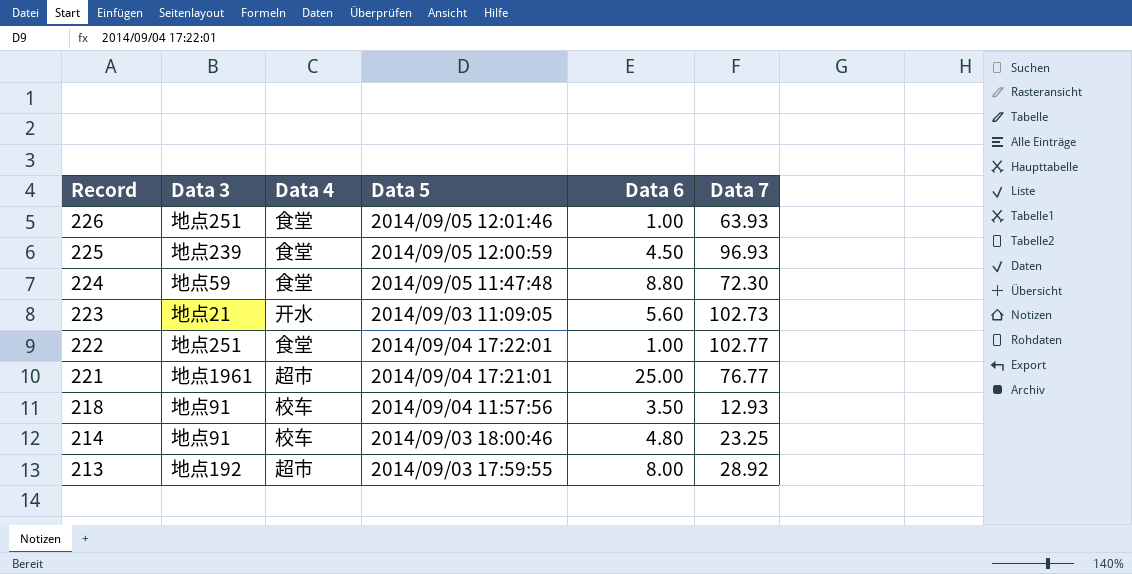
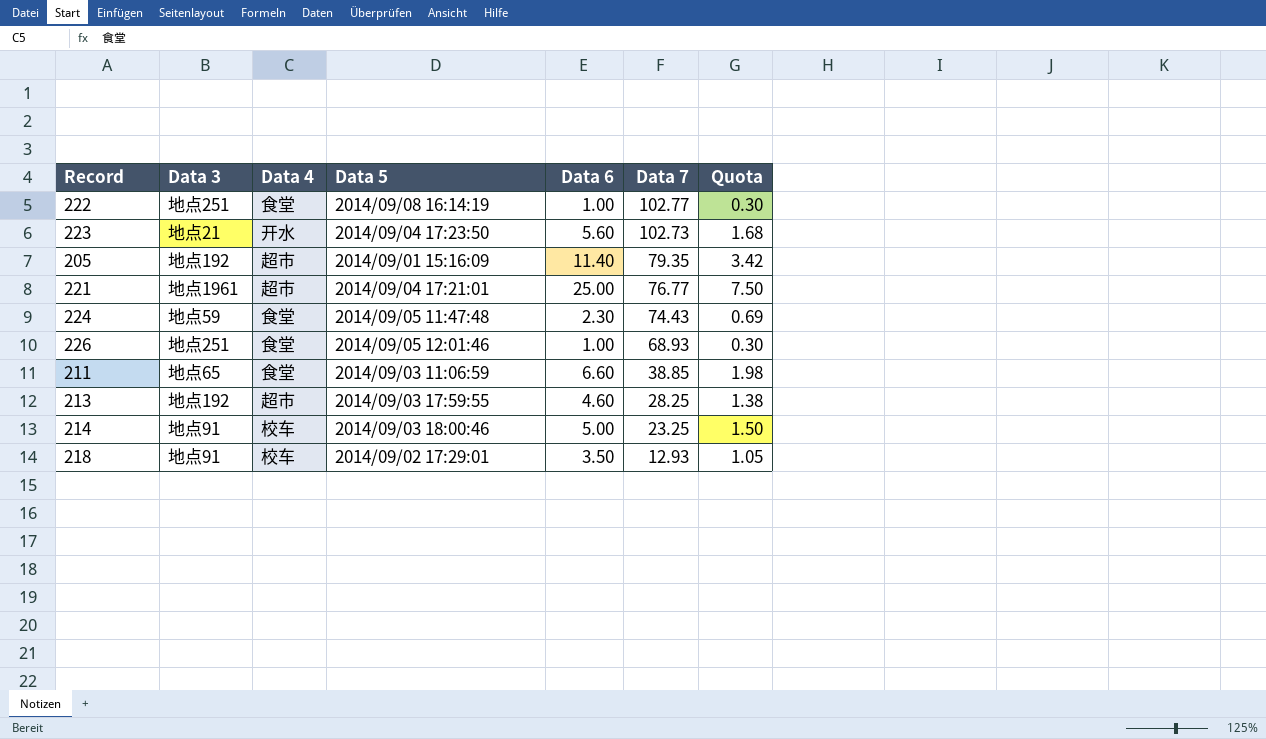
row order: Record descending -> Data 7 descending
column Quota | formula: none -> [Data 6] * 0.3
row 225: 地点239 | 食堂 | 2014/09/05 12:00:59 | 4.50 | 96.93 -> none
222 | Data 5: 2014/09/04 17:22:01 -> 2014/09/08 16:14:19
223 | Data 5: 2014/09/03 11:09:05 -> 2014/09/04 17:23:50
row 205: none -> 地点192 | 超市 | 2014/09/01 15:16:09 | 11.40 | 79.35 | 3.42
224 | Data 6: 8.80 -> 2.30
224 | Data 7: 72.30 -> 74.43
226 | Data 7: 63.93 -> 68.93
row 211: none -> 地点65 | 食堂 | 2014/09/03 11:06:59 | 6.60 | 38.85 | 1.98
213 | Data 6: 8.00 -> 4.60
213 | Data 7: 28.92 -> 28.25
214 | Data 6: 4.80 -> 5.00
218 | Data 5: 2014/09/04 11:57:56 -> 2014/09/02 17:29:01

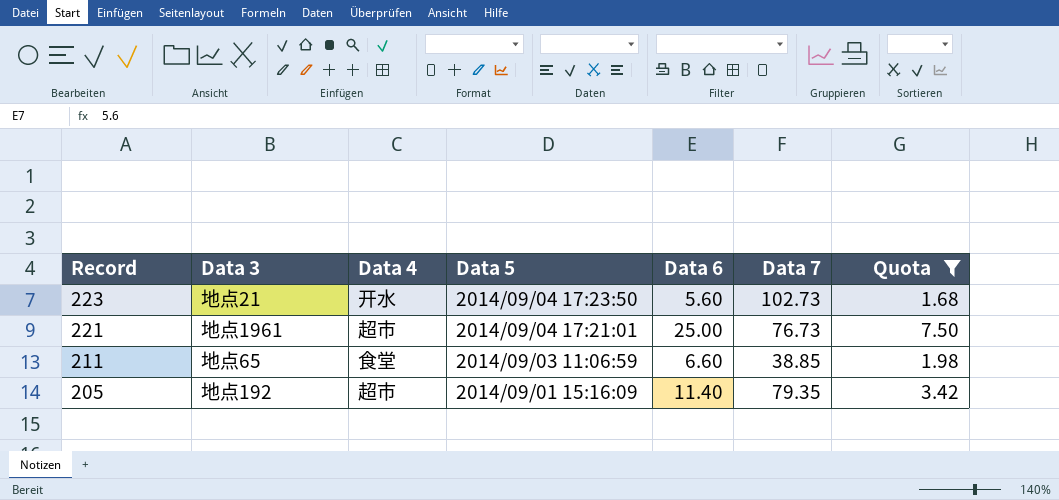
filter: none -> Quota >= 1.68
row order: Data 7 descending -> Record descending
221 | Data 7: 76.77 -> 76.73

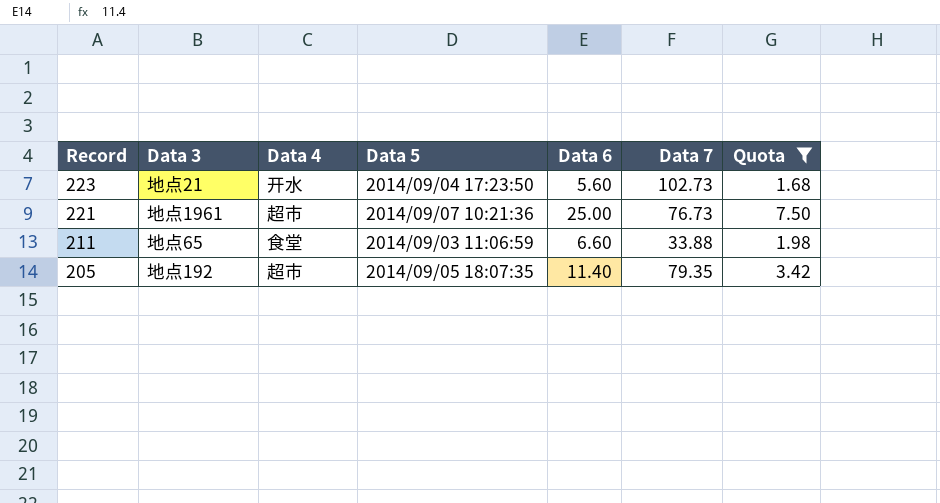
221 | Data 5: 2014/09/04 17:21:01 -> 2014/09/07 10:21:36
211 | Data 7: 38.85 -> 33.88
205 | Data 5: 2014/09/01 15:16:09 -> 2014/09/05 18:07:35

